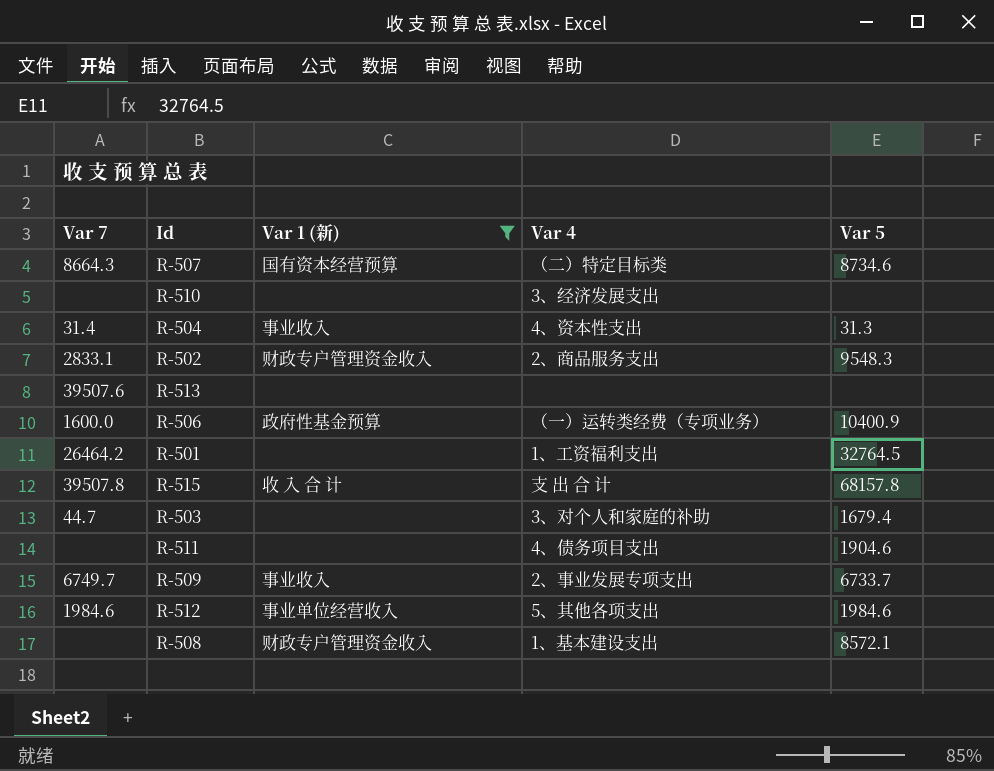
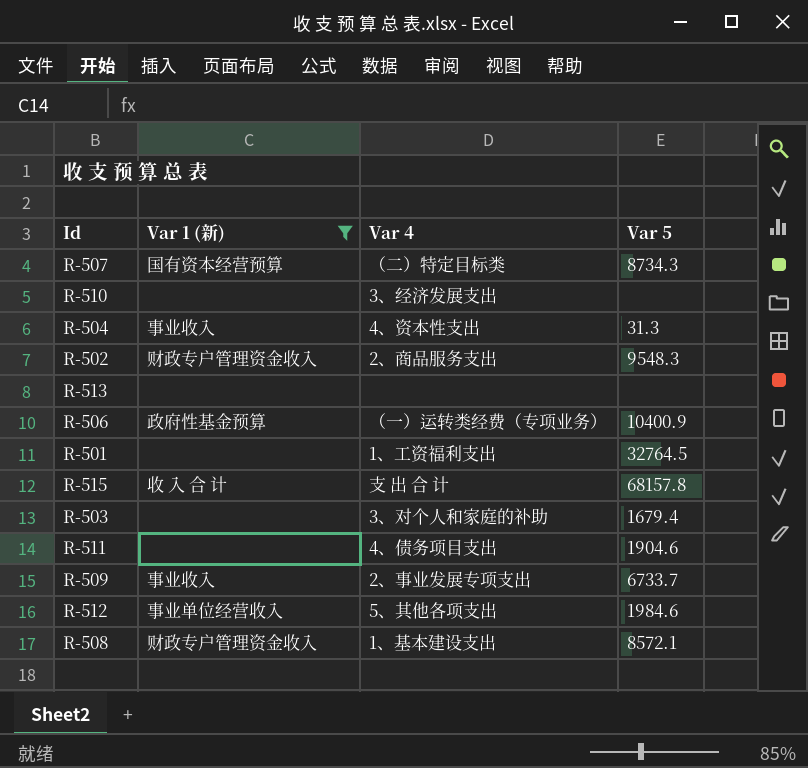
column Var 7 | position: 1 -> none
R-507 | Var 5: 8734.6 -> 8734.3

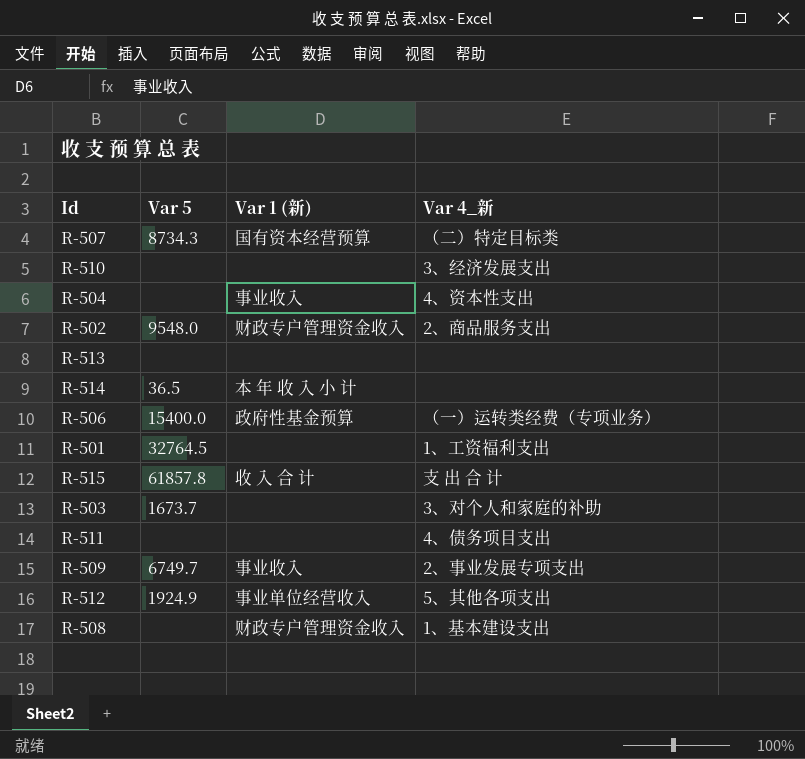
filter: Var 1 (新) != 本 年 收 入 小 计 -> none
column Var 5 | position: 4 -> 2
column name: Var 4 -> Var 4_新
R-504 | Var 5: 31.3 -> none
R-502 | Var 5: 9548.3 -> 9548.0
R-506 | Var 5: 10400.9 -> 15400.0
R-515 | Var 5: 68157.8 -> 61857.8
R-503 | Var 5: 1679.4 -> 1673.7
R-511 | Var 5: 1904.6 -> none
R-509 | Var 5: 6733.7 -> 6749.7
R-512 | Var 5: 1984.6 -> 1924.9
R-508 | Var 5: 8572.1 -> none

